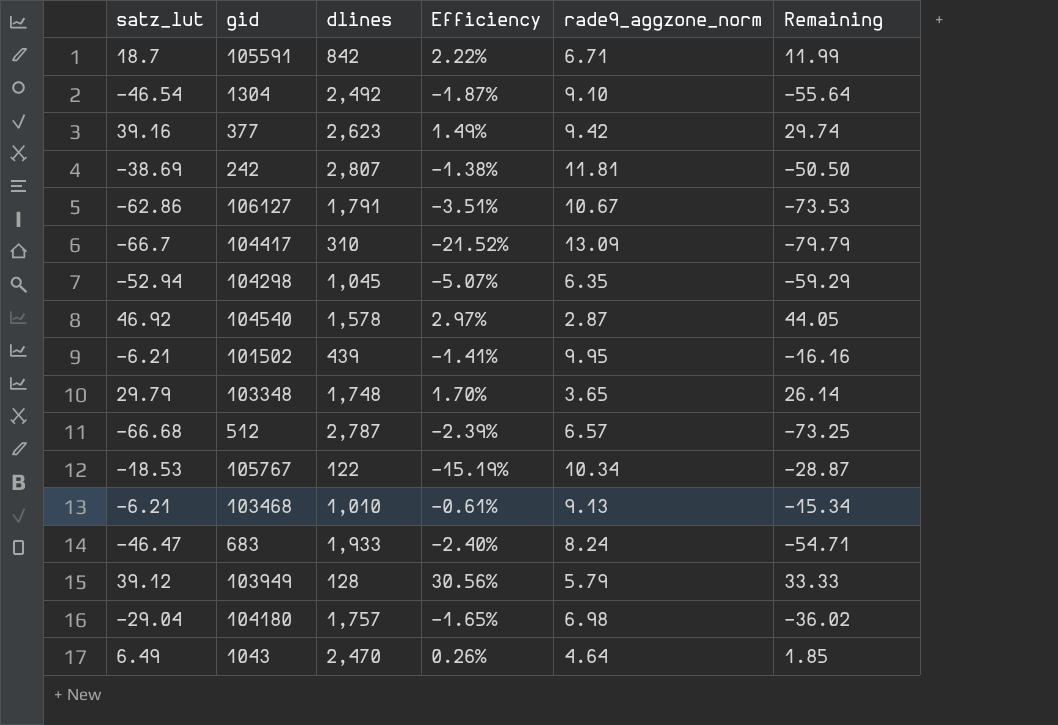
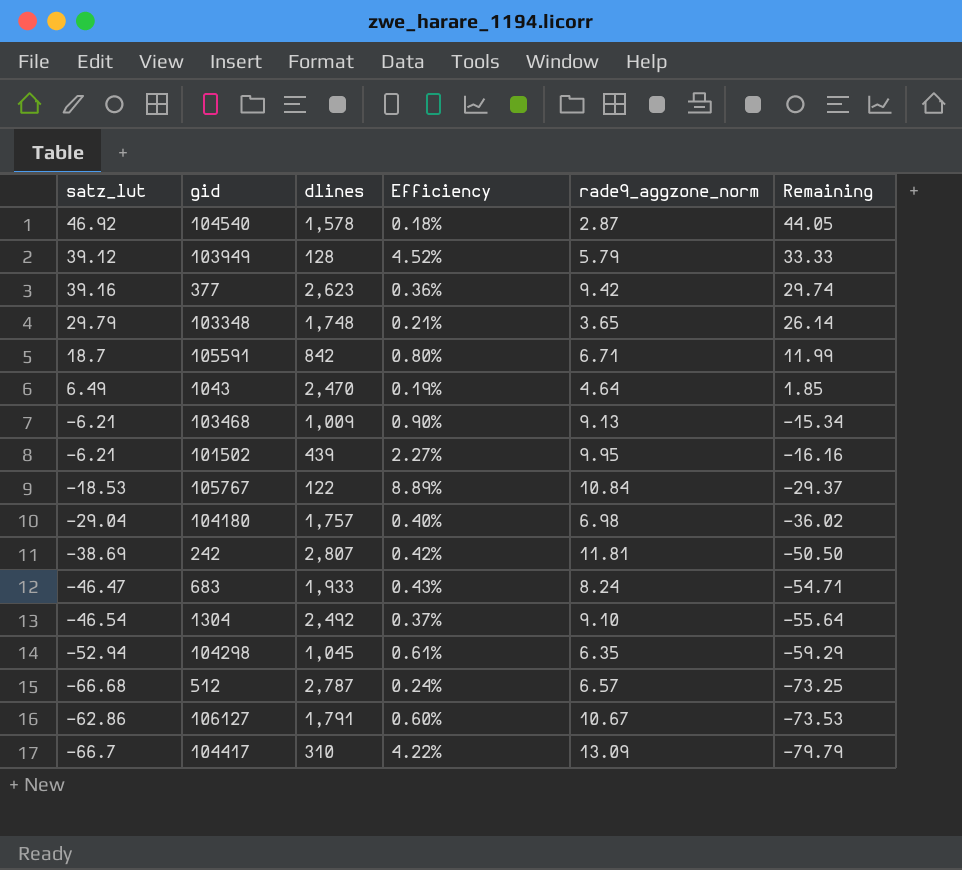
row order: none -> Remaining descending
column Efficiency | formula: [satz_lut] / [dlines] -> [rade9_aggzone_norm] / [dlines]
103468 | dlines: 1,010 -> 1,009
105767 | rade9_aggzone_norm: 10.34 -> 10.84
105767 | Remaining: -28.87 -> -29.37

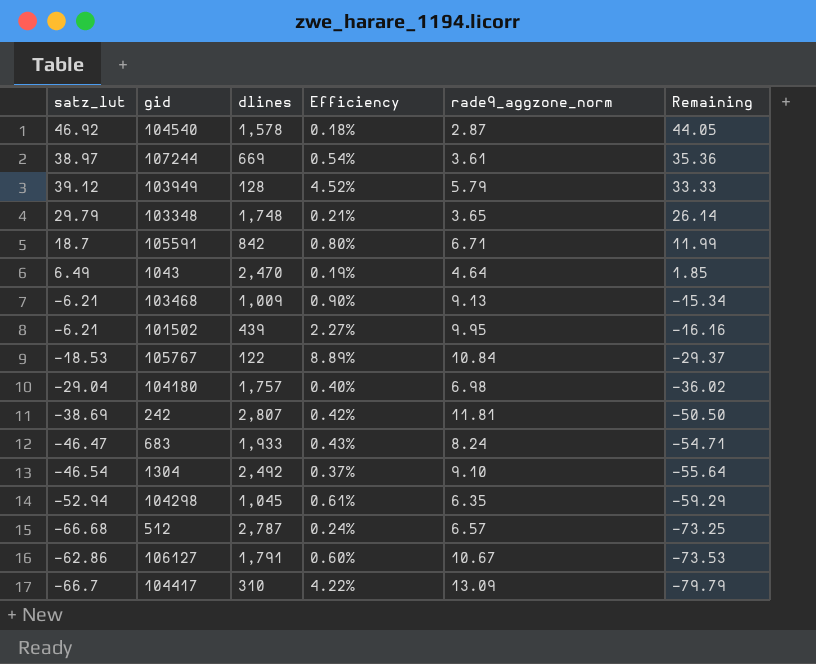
row 377: 39.16 | 2,623 | 0.36% | 9.42 | 29.74 -> none
row 107244: none -> 38.97 | 669 | 0.54% | 3.61 | 35.36

